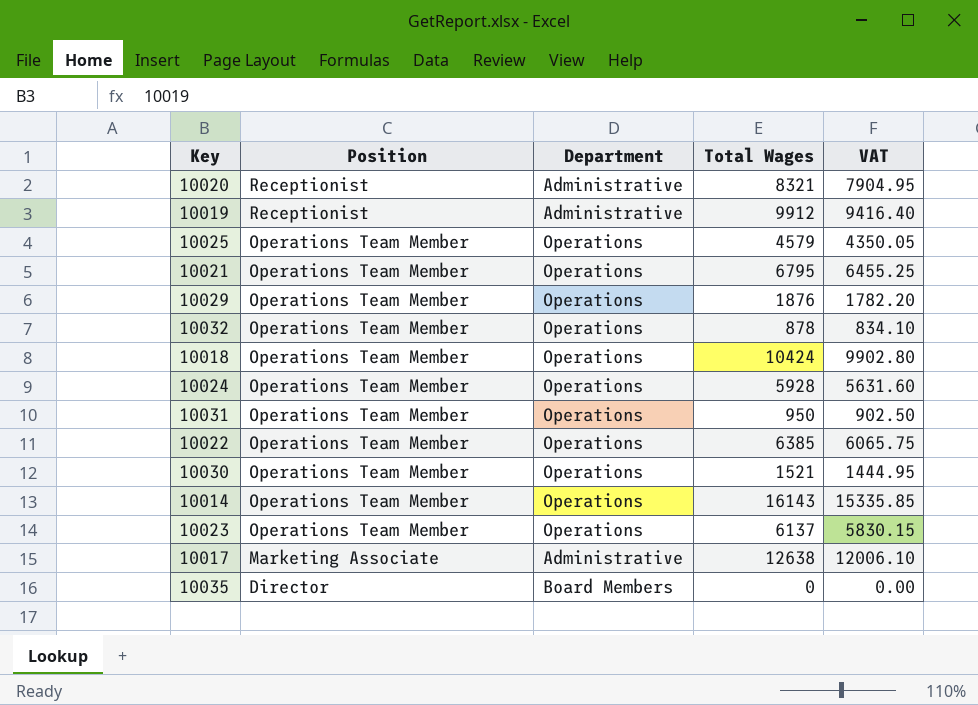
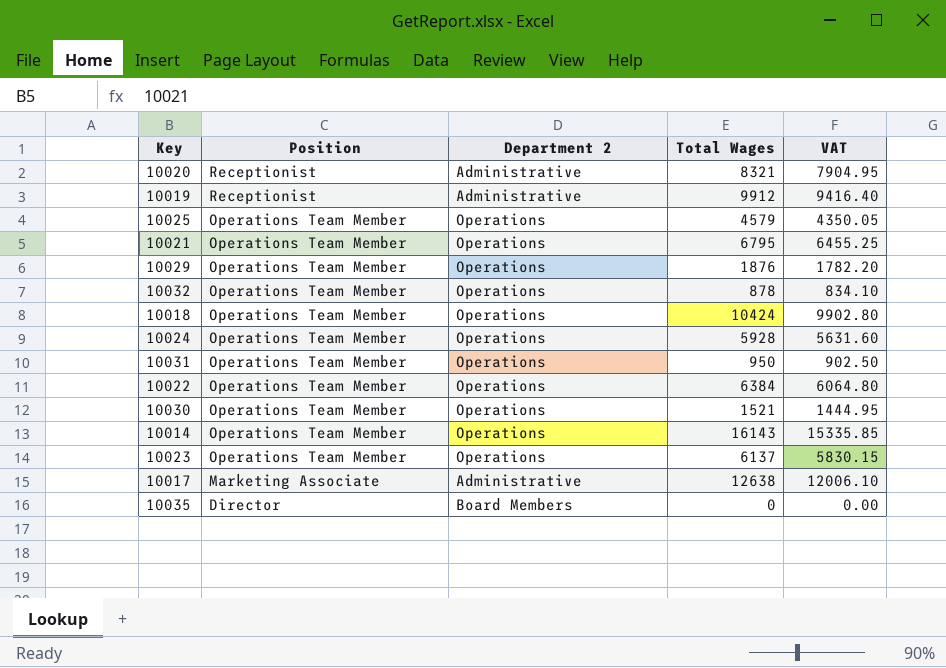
column name: Department -> Department 2
10022 | Total Wages: 6385 -> 6384
10022 | VAT: 6065.75 -> 6064.80

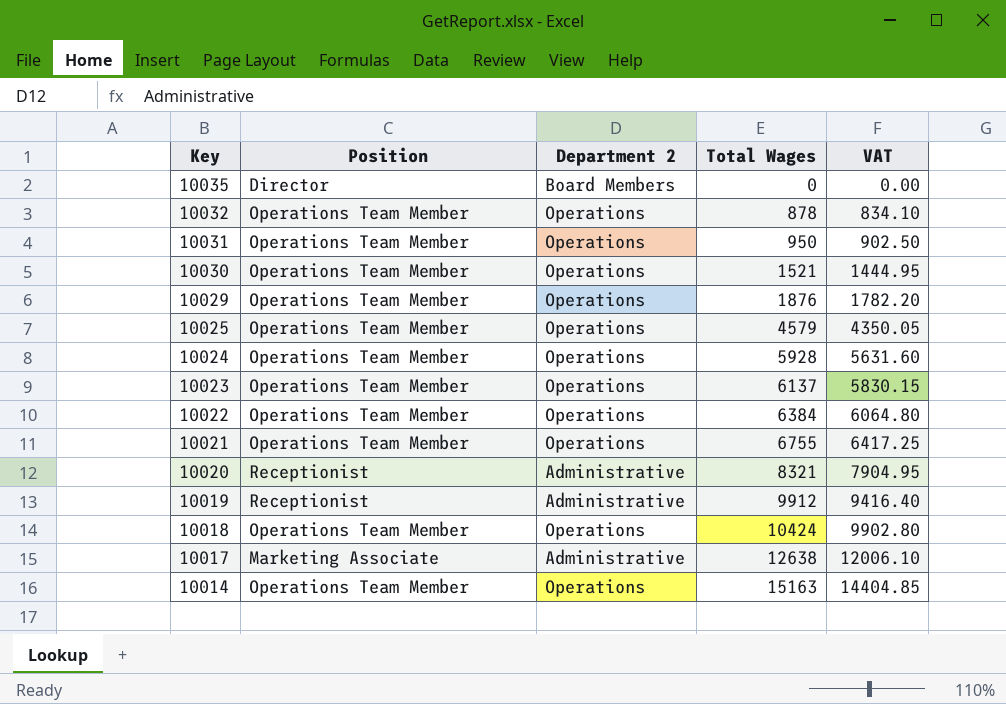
row order: Position descending -> Key descending
10021 | Total Wages: 6795 -> 6755
10021 | VAT: 6455.25 -> 6417.25
10014 | Total Wages: 16143 -> 15163
10014 | VAT: 15335.85 -> 14404.85

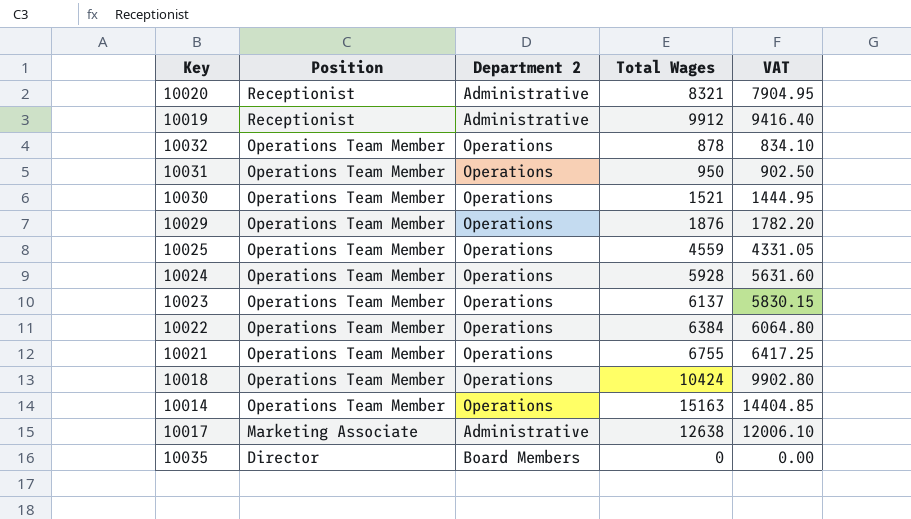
row order: Key descending -> Position descending
10025 | Total Wages: 4579 -> 4559
10025 | VAT: 4350.05 -> 4331.05

